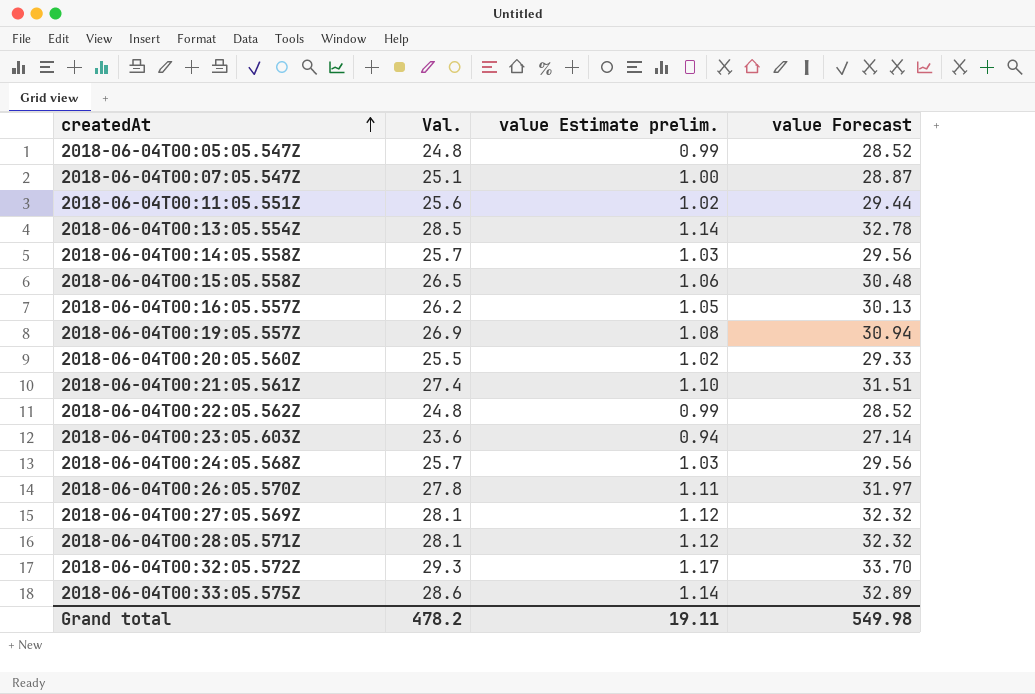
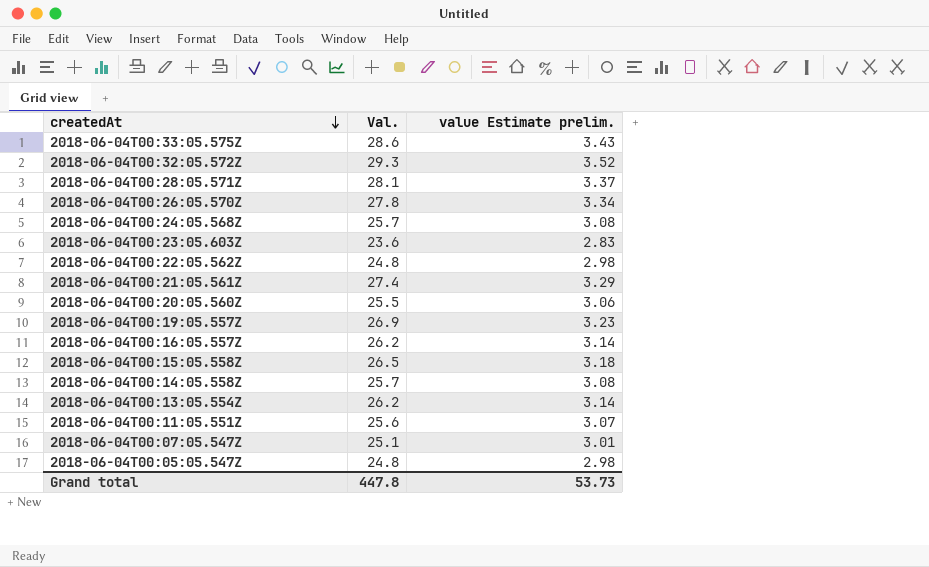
row order: createdAt ascending -> createdAt descending
column value Forecast | formula: [Val.] * 1.15 -> none
column value Estimate prelim. | formula: [Val.] * 0.04 -> [Val.] * 0.12
row 2018-06-04T00:27:05.569Z: 28.1 | 1.12 | 32.32 -> none
2018-06-04T00:13:05.554Z | Val.: 28.5 -> 26.2
Grand total | Val.: 478.2 -> 447.8
Grand total | value Estimate prelim.: 19.11 -> 53.73

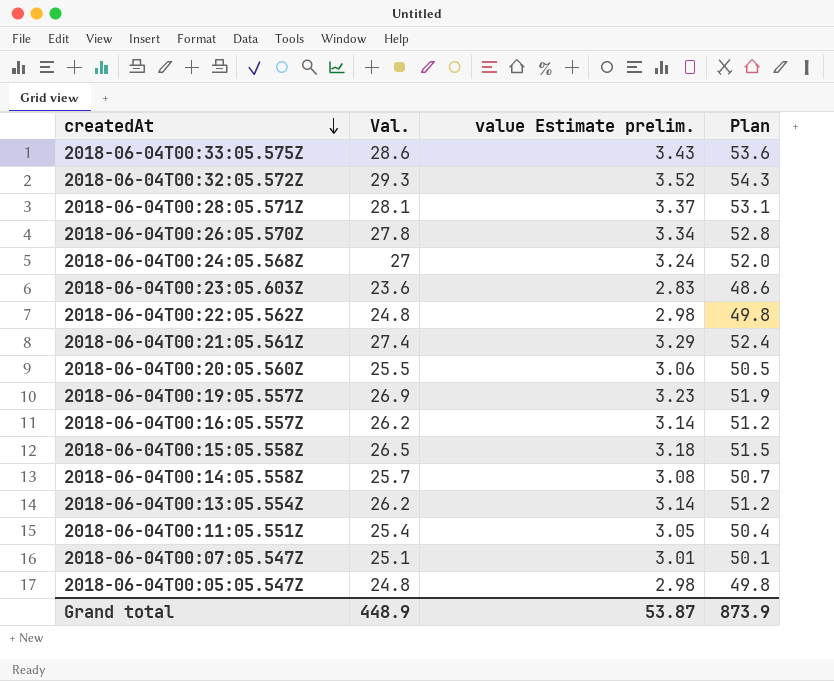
column Plan | formula: none -> [Val.] + 25
2018-06-04T00:24:05.568Z | Val.: 25.7 -> 27
2018-06-04T00:24:05.568Z | value Estimate prelim.: 3.08 -> 3.24
2018-06-04T00:11:05.551Z | Val.: 25.6 -> 25.4
2018-06-04T00:11:05.551Z | value Estimate prelim.: 3.07 -> 3.05
Grand total | Val.: 447.8 -> 448.9
Grand total | value Estimate prelim.: 53.73 -> 53.87

